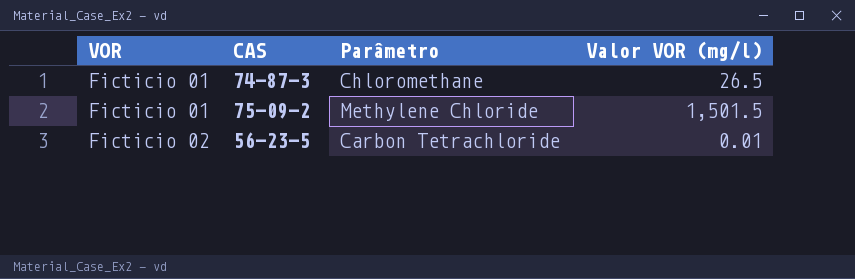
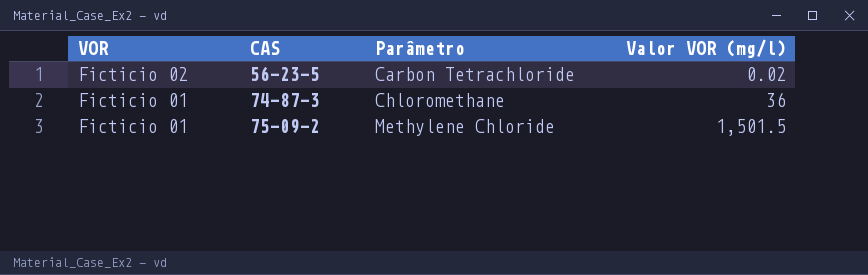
row order: VOR ascending -> VOR descending
56-23-5 | Valor VOR (mg/l): 0.01 -> 0.02
74-87-3 | Valor VOR (mg/l): 26.5 -> 36

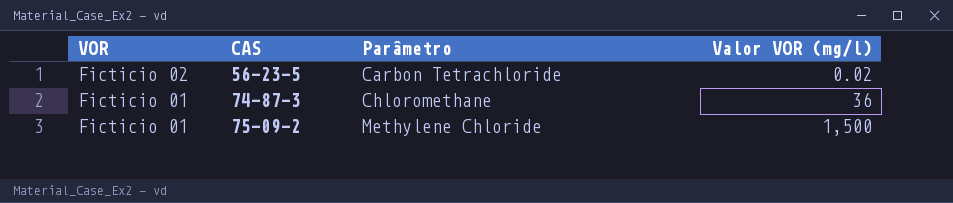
75-09-2 | Valor VOR (mg/l): 1,501.5 -> 1,500

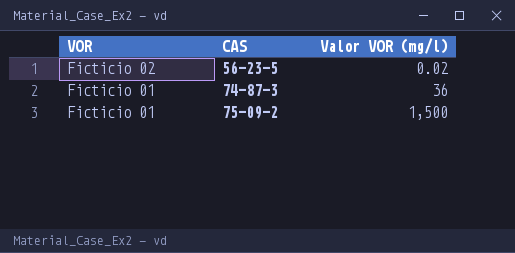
column Parâmetro | position: 3 -> none

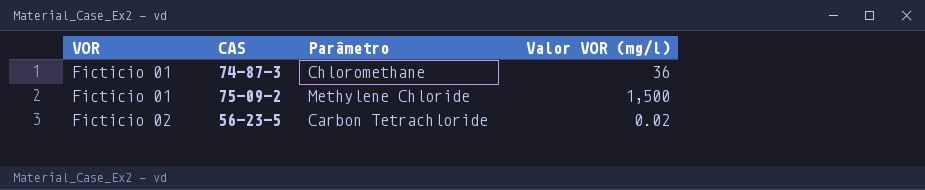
row order: VOR descending -> VOR ascending
column Parâmetro | position: none -> 3

